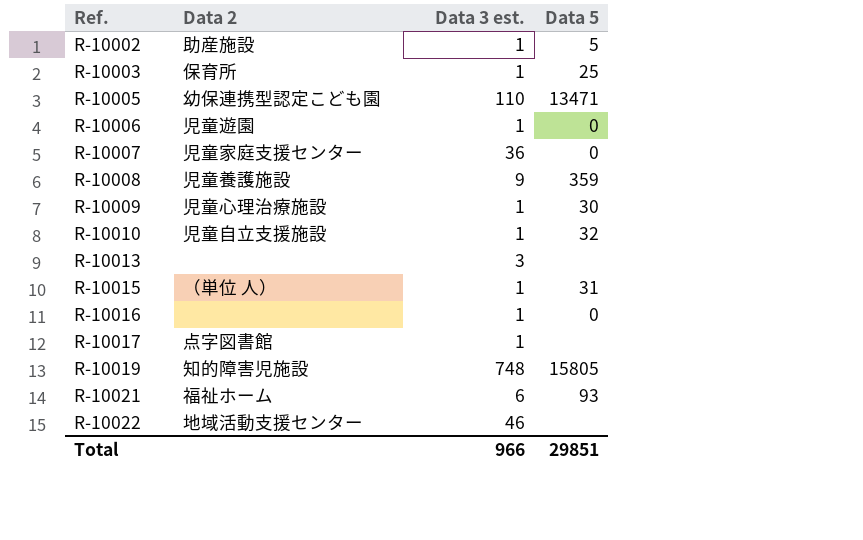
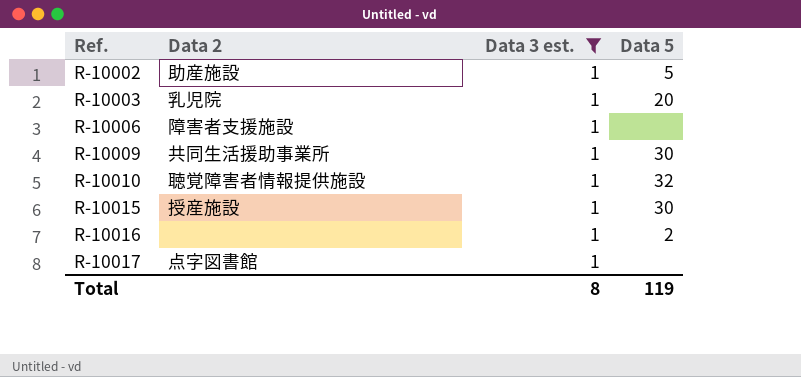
filter: none -> Data 3 est. = 1
R-10003 | Data 2: 保育所 -> 乳児院
R-10003 | Data 5: 25 -> 20
R-10006 | Data 2: 児童遊園 -> 障害者支援施設
R-10006 | Data 5: 0 -> none
R-10009 | Data 2: 児童心理治療施設 -> 共同生活援助事業所
R-10010 | Data 2: 児童自立支援施設 -> 聴覚障害者情報提供施設
R-10015 | Data 2: （単位 人） -> 授産施設
R-10015 | Data 5: 31 -> 30
R-10016 | Data 5: 0 -> 2
Total | Data 3 est.: 966 -> 8
Total | Data 5: 29851 -> 119

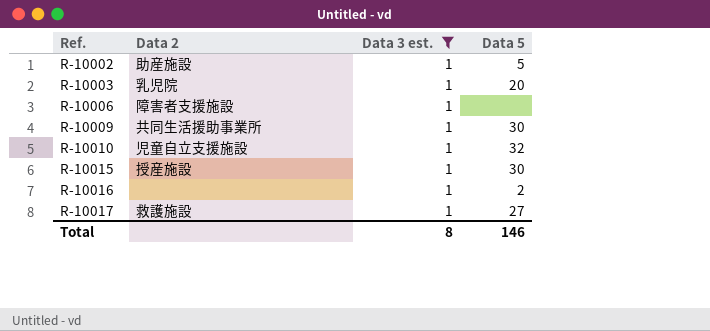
R-10010 | Data 2: 聴覚障害者情報提供施設 -> 児童自立支援施設
R-10017 | Data 2: 点字図書館 -> 救護施設
R-10017 | Data 5: none -> 27
Total | Data 5: 119 -> 146

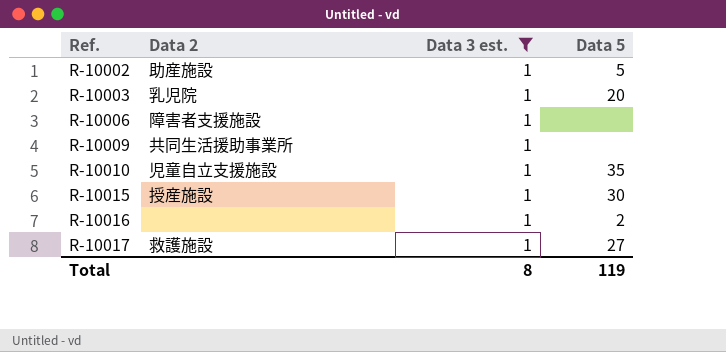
R-10009 | Data 5: 30 -> none
R-10010 | Data 5: 32 -> 35
Total | Data 5: 146 -> 119

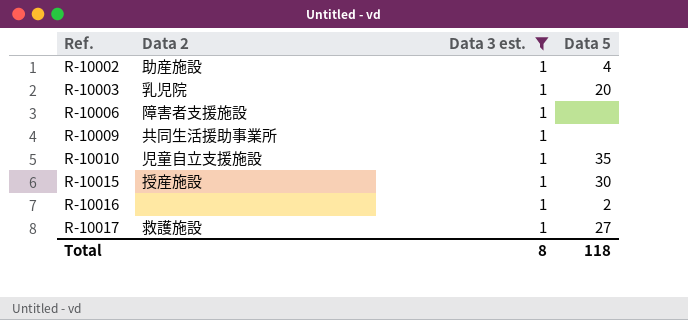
R-10002 | Data 5: 5 -> 4
Total | Data 5: 119 -> 118

